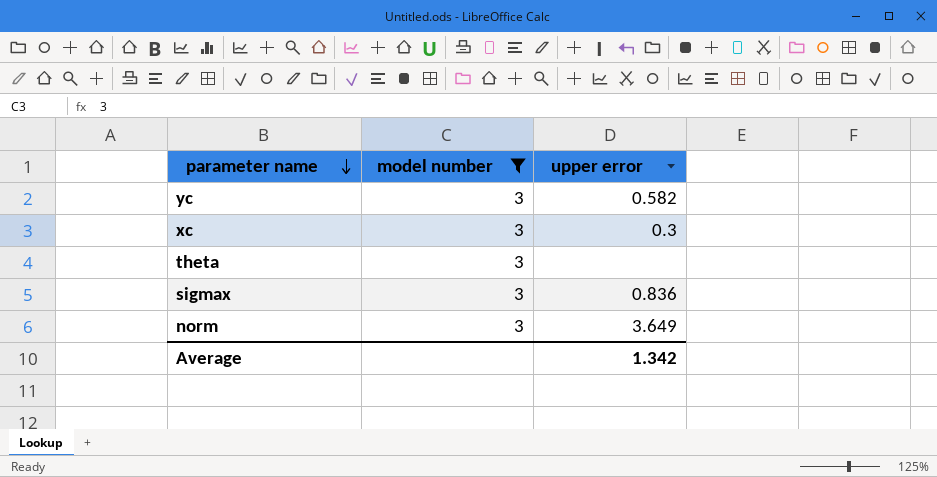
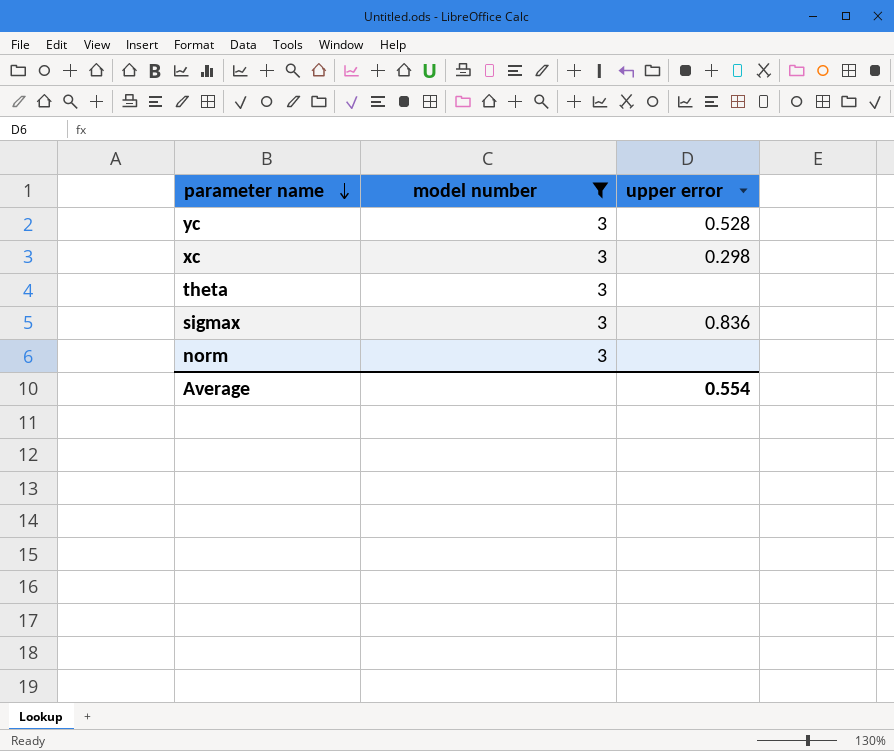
yc | upper error: 0.582 -> 0.528
xc | upper error: 0.3 -> 0.298
norm | upper error: 3.649 -> none
Average | upper error: 1.342 -> 0.554

